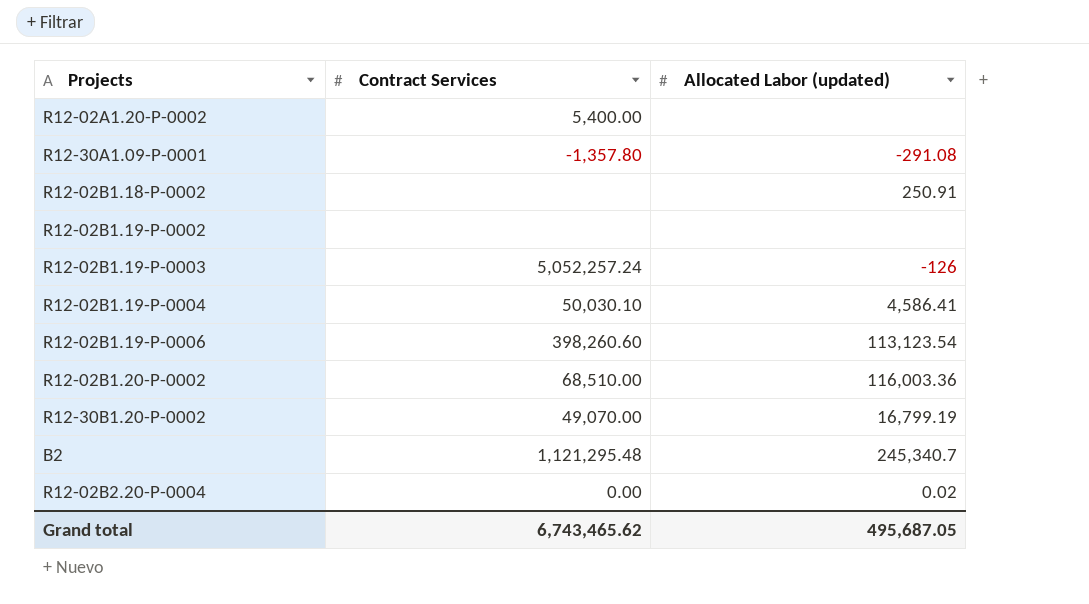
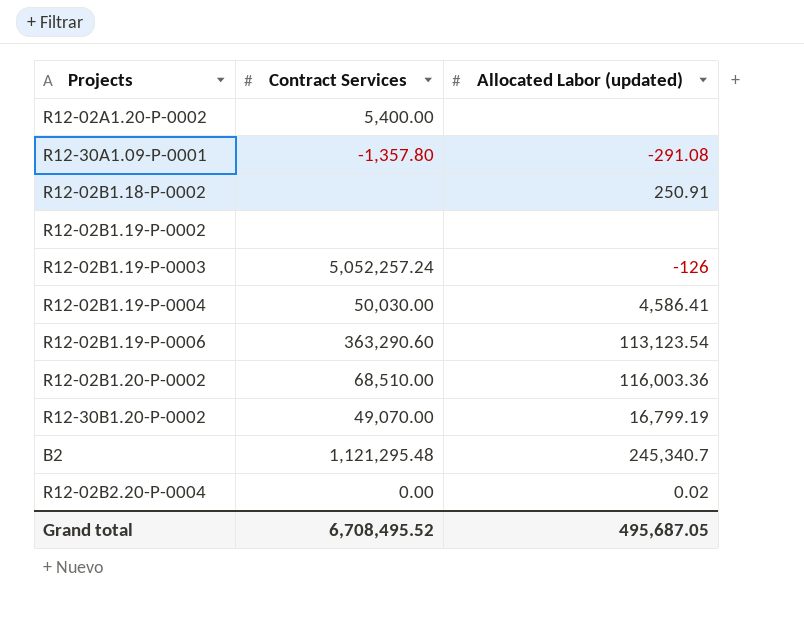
R12-02B1.19-P-0004 | Contract Services: 50,030.10 -> 50,030.00
R12-02B1.19-P-0006 | Contract Services: 398,260.60 -> 363,290.60
Grand total | Contract Services: 6,743,465.62 -> 6,708,495.52

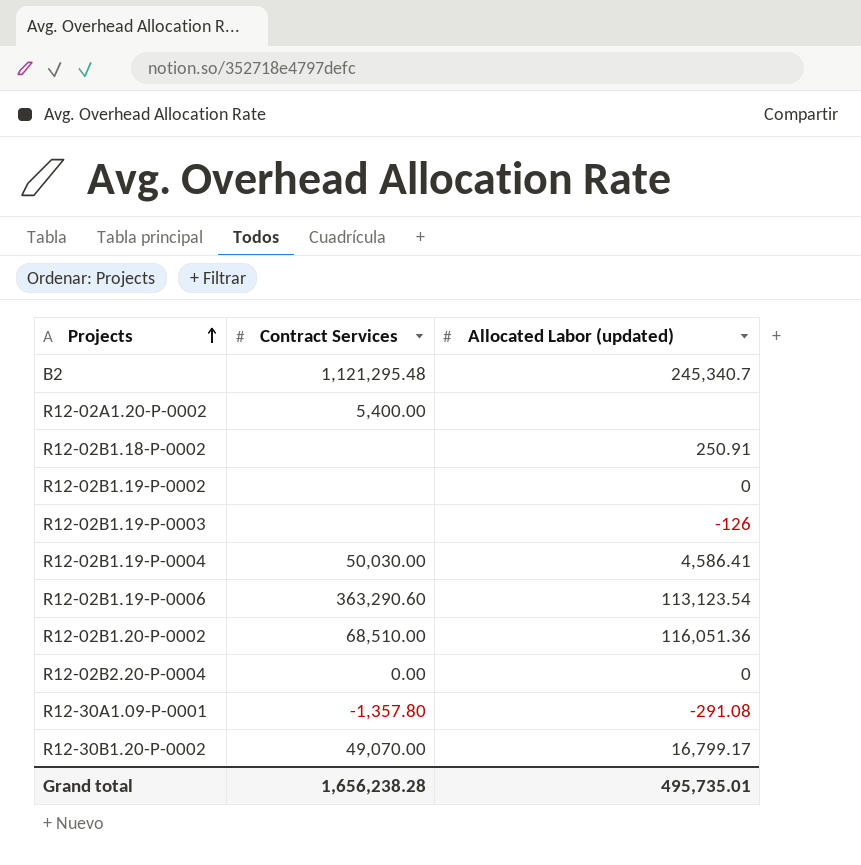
row order: none -> Projects ascending
R12-02B1.19-P-0002 | Allocated Labor (updated): none -> 0
R12-02B1.19-P-0003 | Contract Services: 5,052,257.24 -> none
R12-02B1.20-P-0002 | Allocated Labor (updated): 116,003.36 -> 116,051.36
R12-02B2.20-P-0004 | Allocated Labor (updated): 0.02 -> 0
R12-30B1.20-P-0002 | Allocated Labor (updated): 16,799.19 -> 16,799.17
Grand total | Contract Services: 6,708,495.52 -> 1,656,238.28
Grand total | Allocated Labor (updated): 495,687.05 -> 495,735.01

